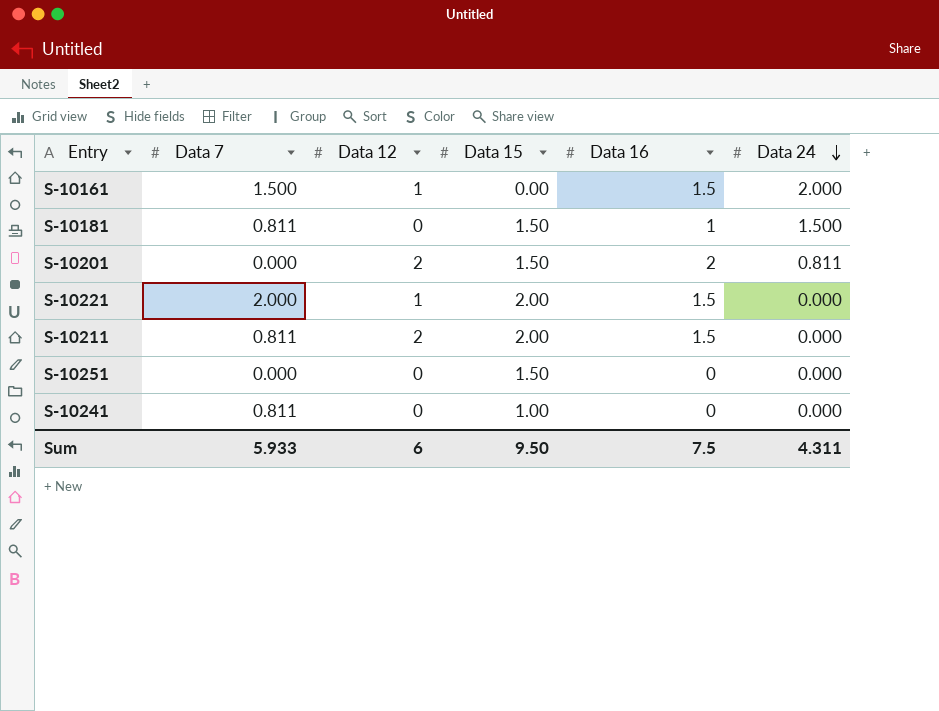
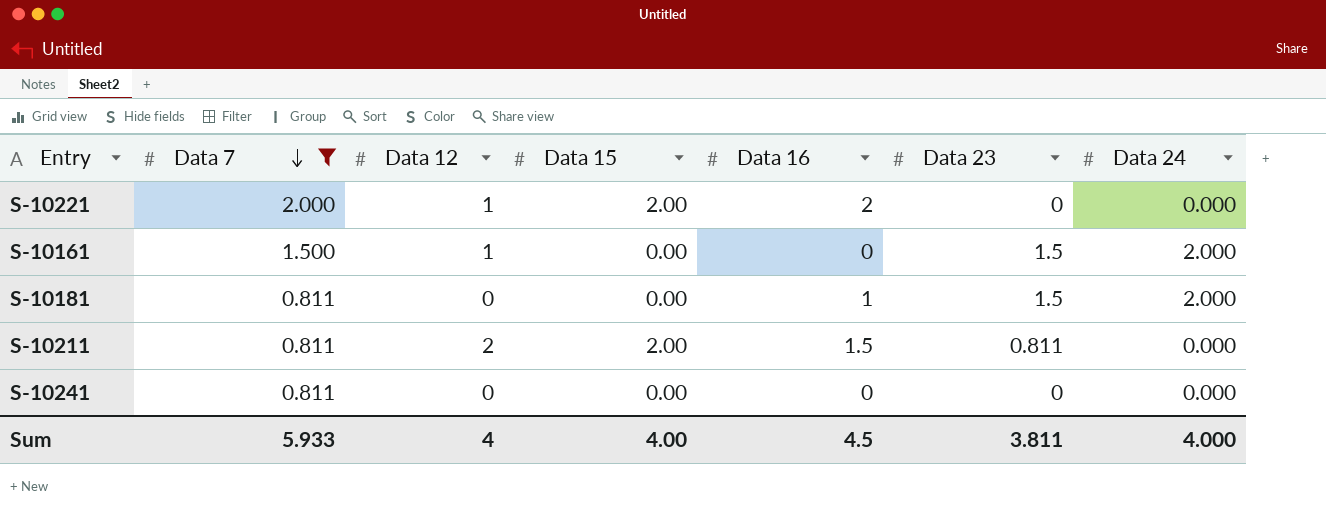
filter: none -> Data 7 != 0.000
row order: Data 24 descending -> Data 7 descending
column Data 23 | position: none -> 6
S-10221 | Data 16: 1.5 -> 2
S-10161 | Data 16: 1.5 -> 0
S-10181 | Data 15: 1.50 -> 0.00
S-10181 | Data 24: 1.500 -> 2.000
S-10241 | Data 15: 1.00 -> 0.00
Sum | Data 12: 6 -> 4
Sum | Data 15: 9.50 -> 4.00
Sum | Data 16: 7.5 -> 4.5
Sum | Data 24: 4.311 -> 4.000

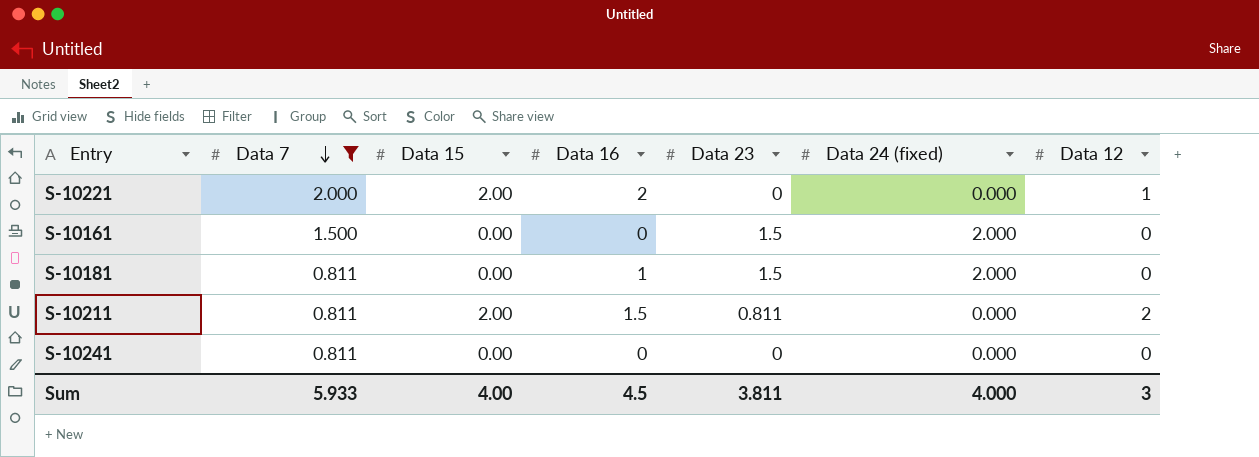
column name: Data 24 -> Data 24 (fixed)
column Data 12 | position: 3 -> 7
S-10161 | Data 12: 1 -> 0
Sum | Data 12: 4 -> 3

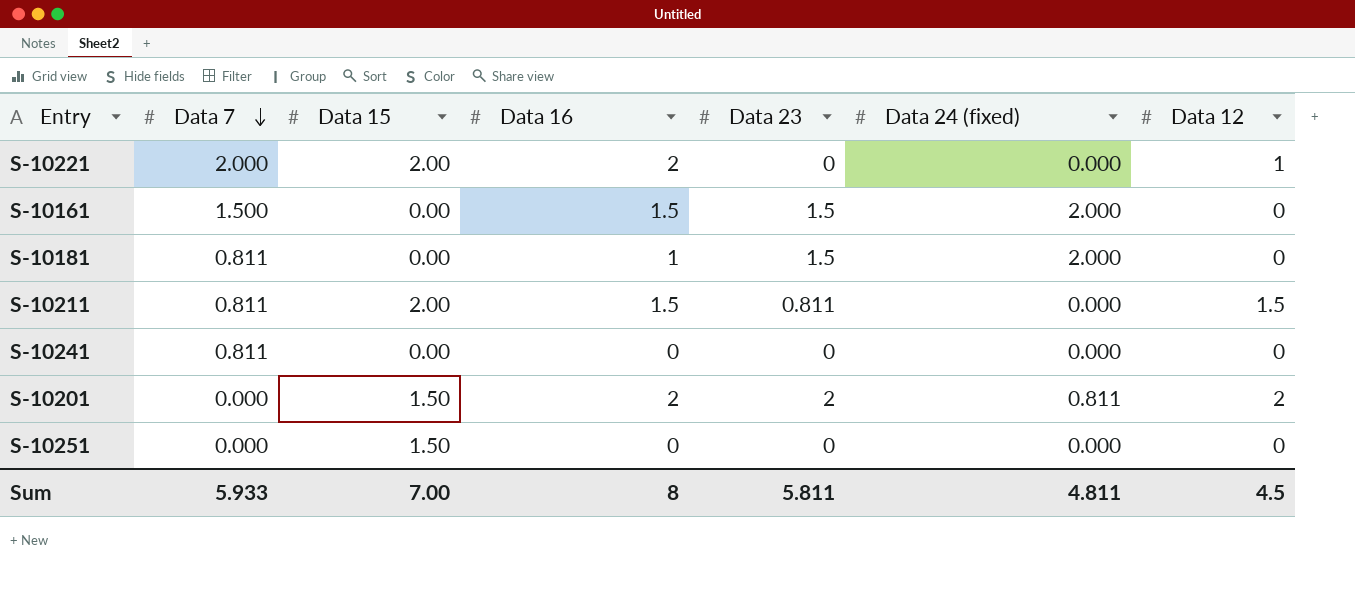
filter: Data 7 != 0.000 -> none
S-10161 | Data 16: 0 -> 1.5
S-10211 | Data 12: 2 -> 1.5
Sum | Data 15: 4.00 -> 7.00
Sum | Data 16: 4.5 -> 8
Sum | Data 23: 3.811 -> 5.811
Sum | Data 24 (fixed): 4.000 -> 4.811
Sum | Data 12: 3 -> 4.5

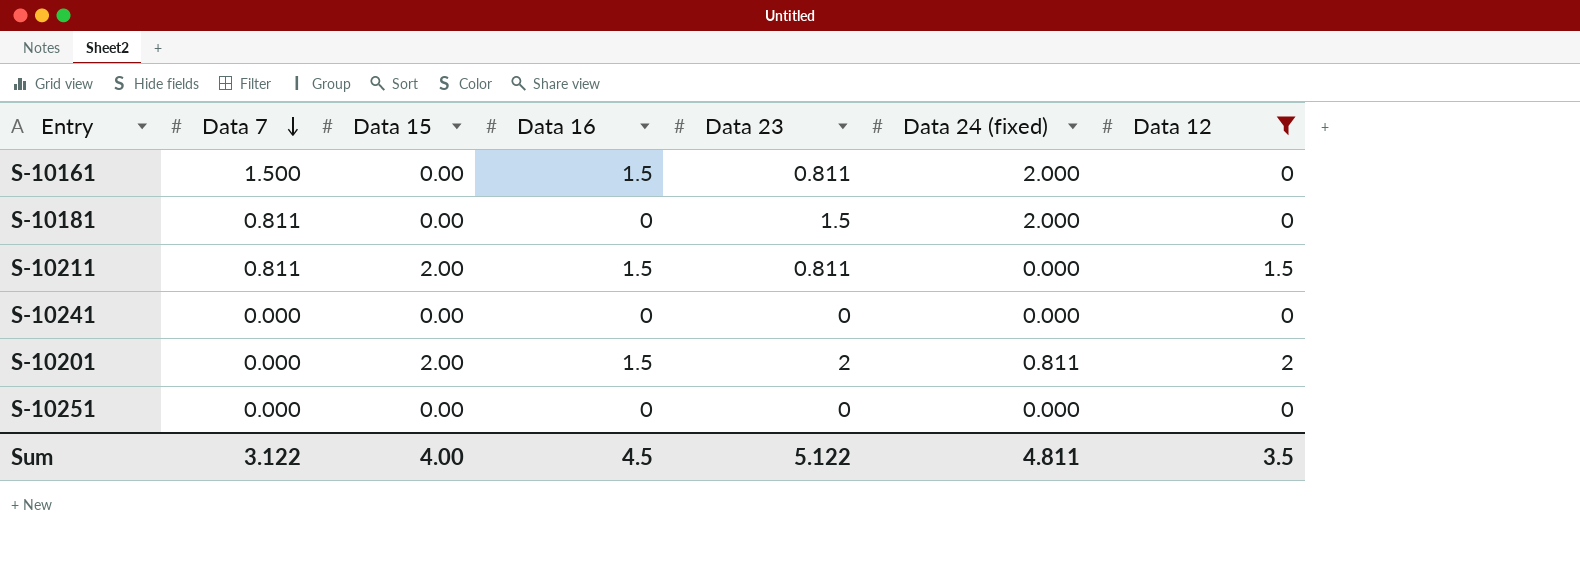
filter: none -> Data 12 != 1
S-10161 | Data 23: 1.5 -> 0.811
S-10181 | Data 16: 1 -> 0
S-10241 | Data 7: 0.811 -> 0.000
S-10201 | Data 15: 1.50 -> 2.00
S-10201 | Data 16: 2 -> 1.5
S-10251 | Data 15: 1.50 -> 0.00
Sum | Data 7: 5.933 -> 3.122
Sum | Data 15: 7.00 -> 4.00
Sum | Data 16: 8 -> 4.5
Sum | Data 23: 5.811 -> 5.122
Sum | Data 12: 4.5 -> 3.5

